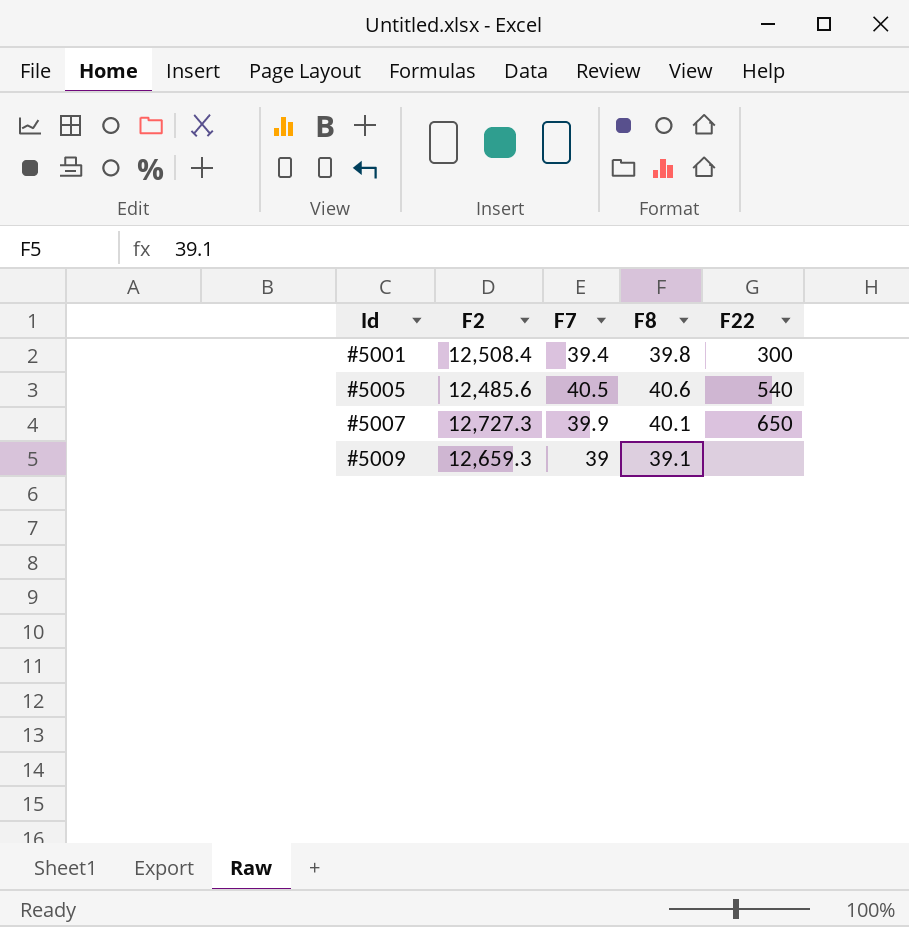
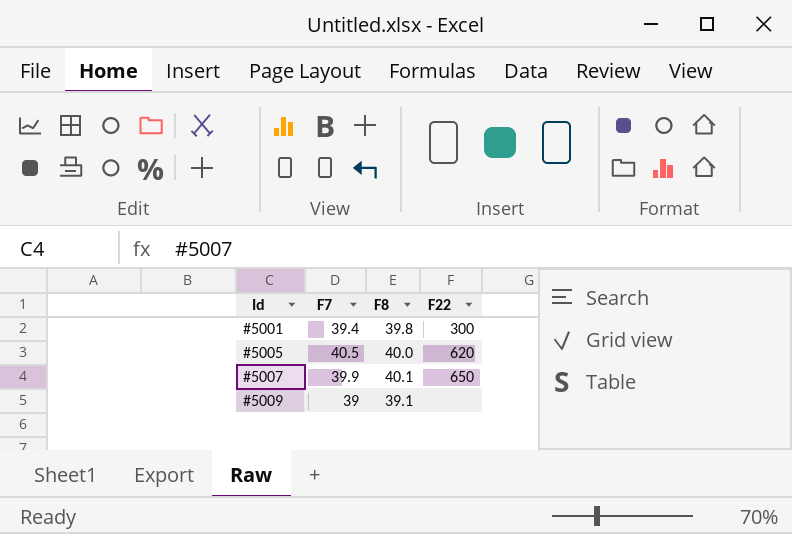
column F2 | position: 2 -> none
#5005 | F8: 40.6 -> 40.0
#5005 | F22: 540 -> 620

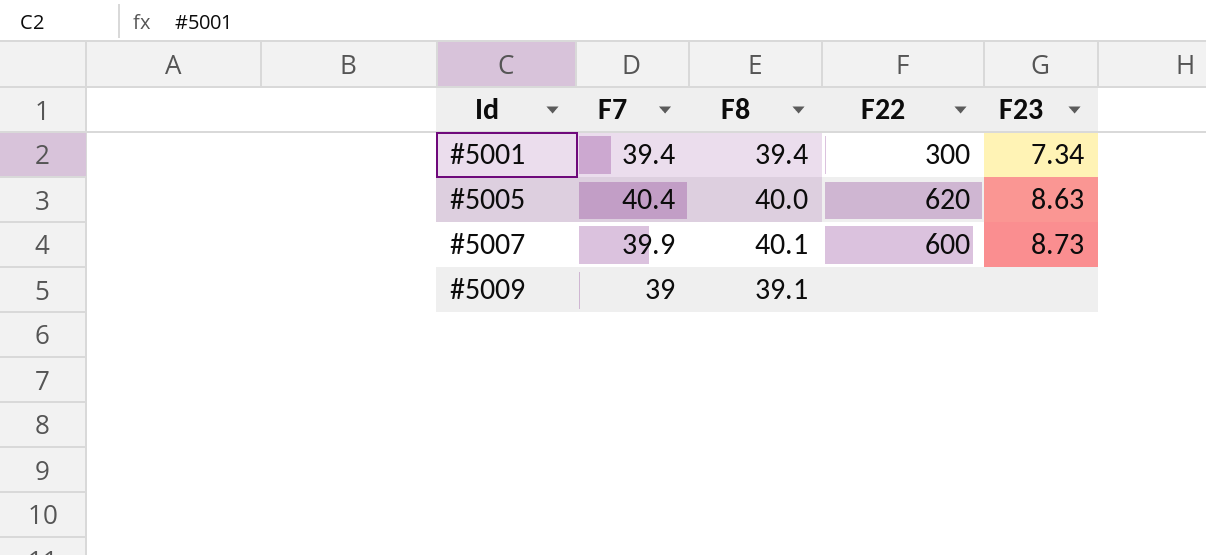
column F23 | position: none -> 5
#5001 | F8: 39.8 -> 39.4
#5005 | F7: 40.5 -> 40.4
#5007 | F22: 650 -> 600

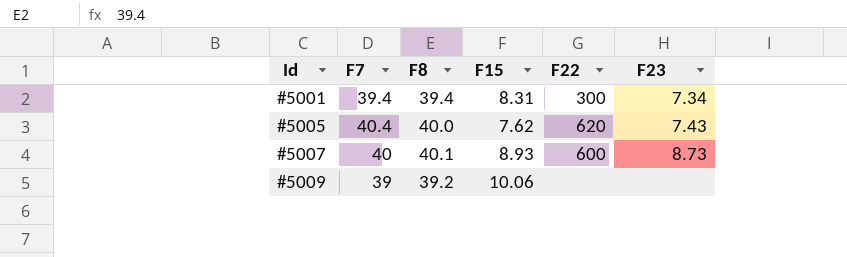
column F15 | position: none -> 4
#5005 | F23: 8.63 -> 7.43
#5007 | F7: 39.9 -> 40
#5009 | F8: 39.1 -> 39.2

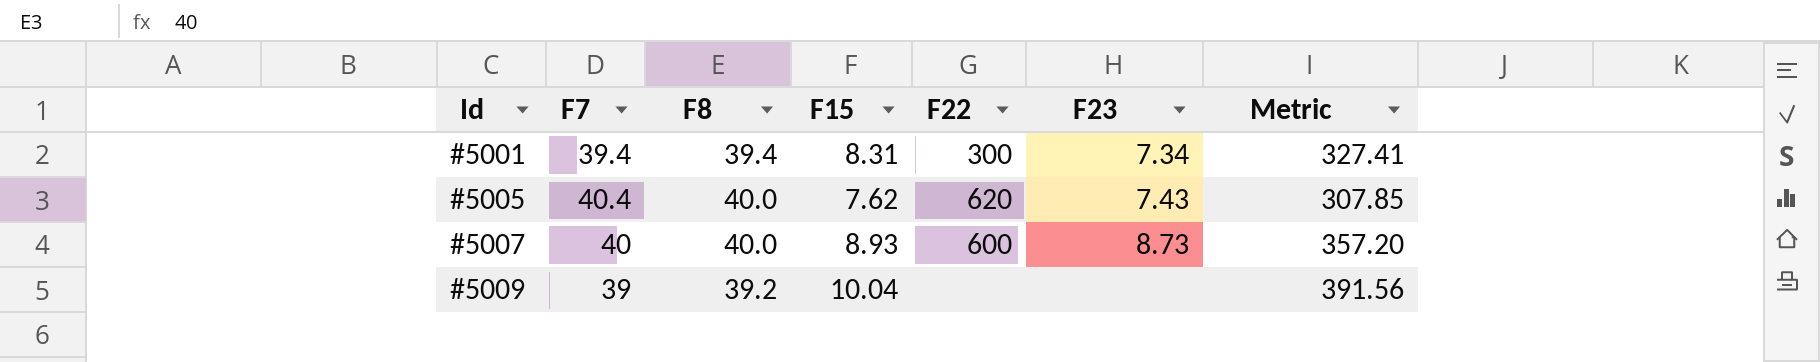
column Metric | formula: none -> [F7] * [F15]
#5007 | F8: 40.1 -> 40.0
#5009 | F15: 10.06 -> 10.04

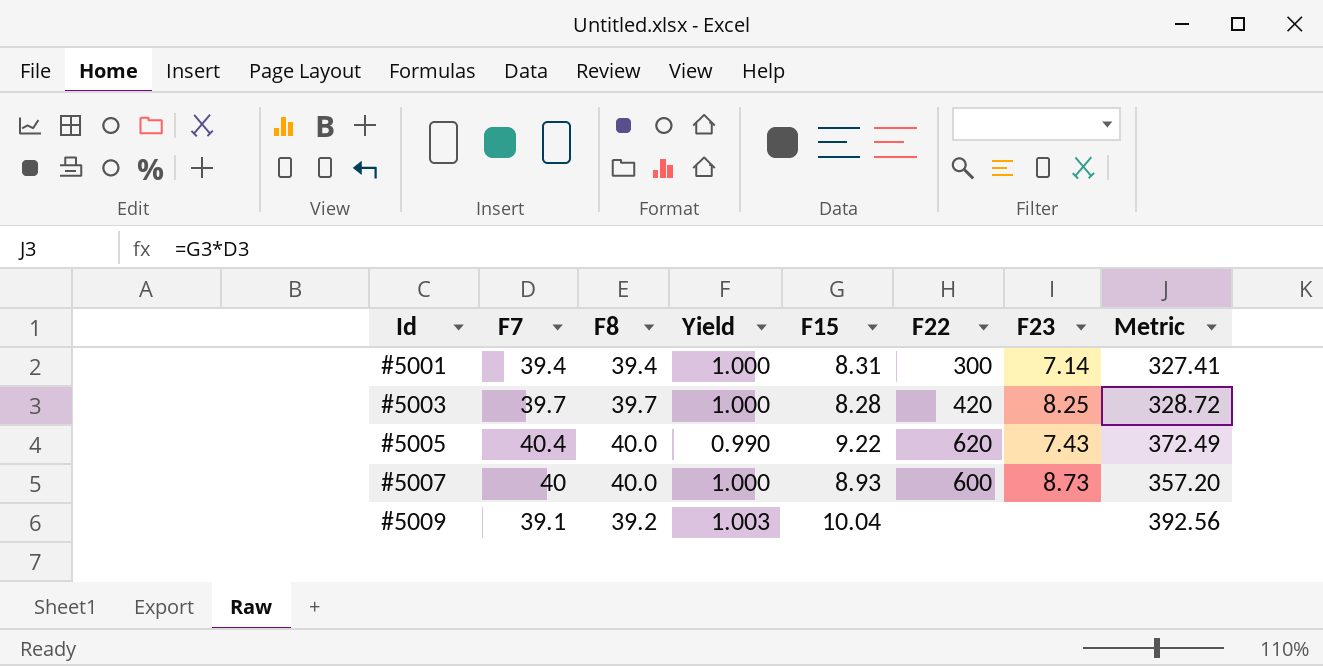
column Yield | formula: none -> [F8] / [F7]
#5001 | F23: 7.34 -> 7.14
row #5003: none -> 39.7 | 39.7 | 1.000 | 8.28 | 420 | 8.25 | 328.72
#5005 | F15: 7.62 -> 9.22
#5005 | Metric: 307.85 -> 372.49
#5009 | F7: 39 -> 39.1
#5009 | Metric: 391.56 -> 392.56

